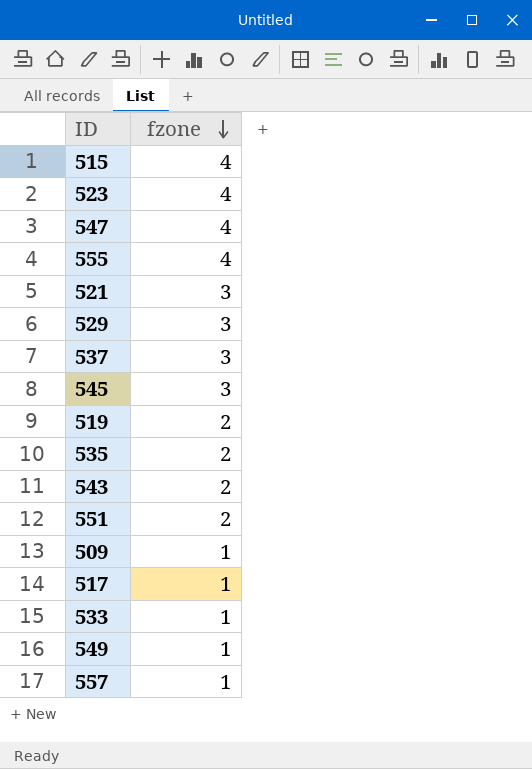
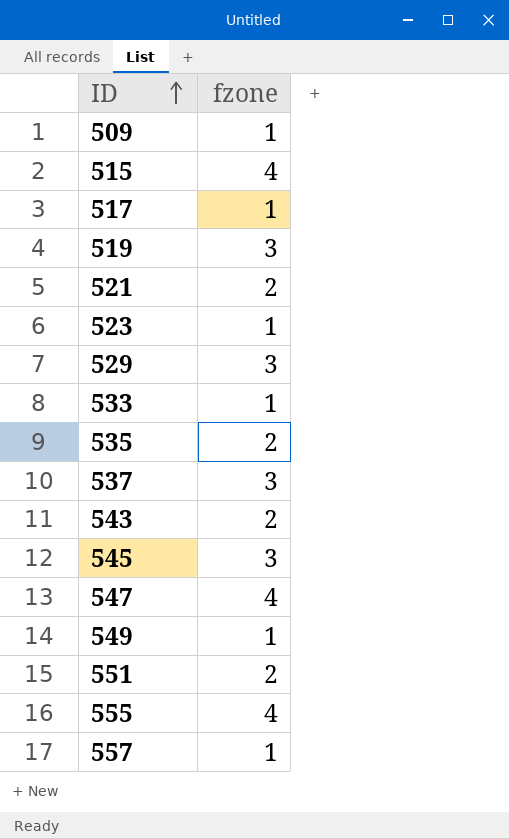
row order: fzone descending -> ID ascending
519 | fzone: 2 -> 3
521 | fzone: 3 -> 2
523 | fzone: 4 -> 1

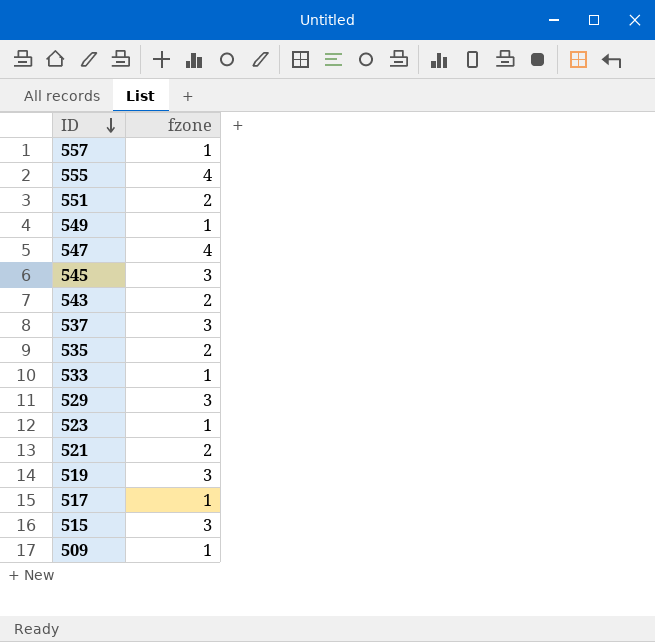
row order: ID ascending -> ID descending
515 | fzone: 4 -> 3

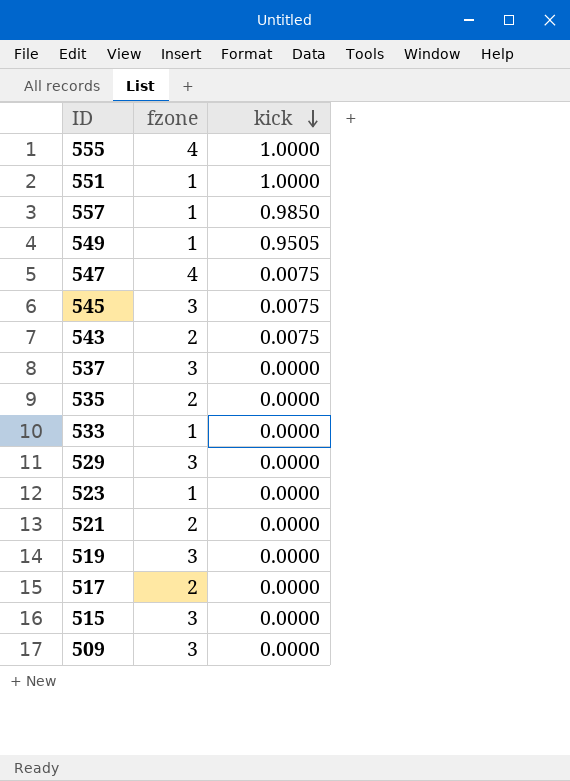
row order: ID descending -> kick descending
column kick | position: none -> 3
551 | fzone: 2 -> 1
517 | fzone: 1 -> 2
509 | fzone: 1 -> 3

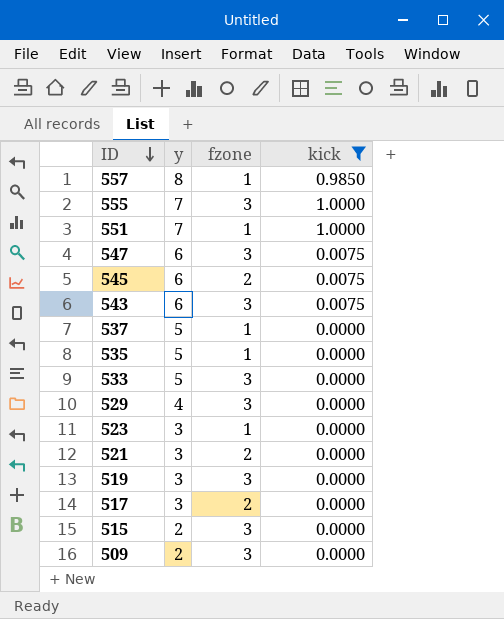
filter: none -> kick != 0.9505
row order: kick descending -> ID descending
column y | position: none -> 2
555 | fzone: 4 -> 3
547 | fzone: 4 -> 3
545 | fzone: 3 -> 2
543 | fzone: 2 -> 3
537 | fzone: 3 -> 1
535 | fzone: 2 -> 1
533 | fzone: 1 -> 3

